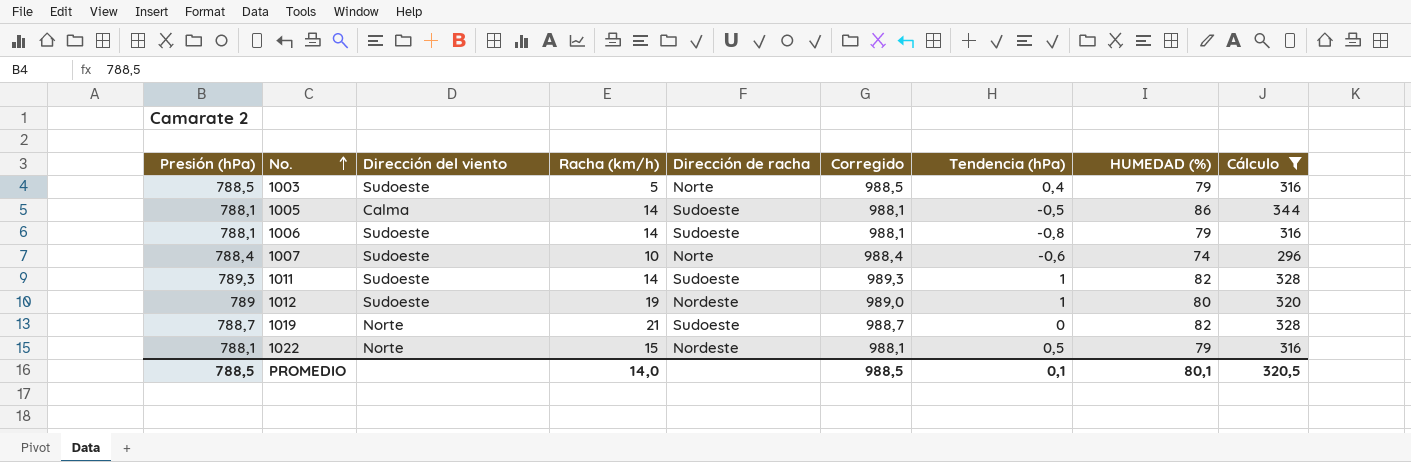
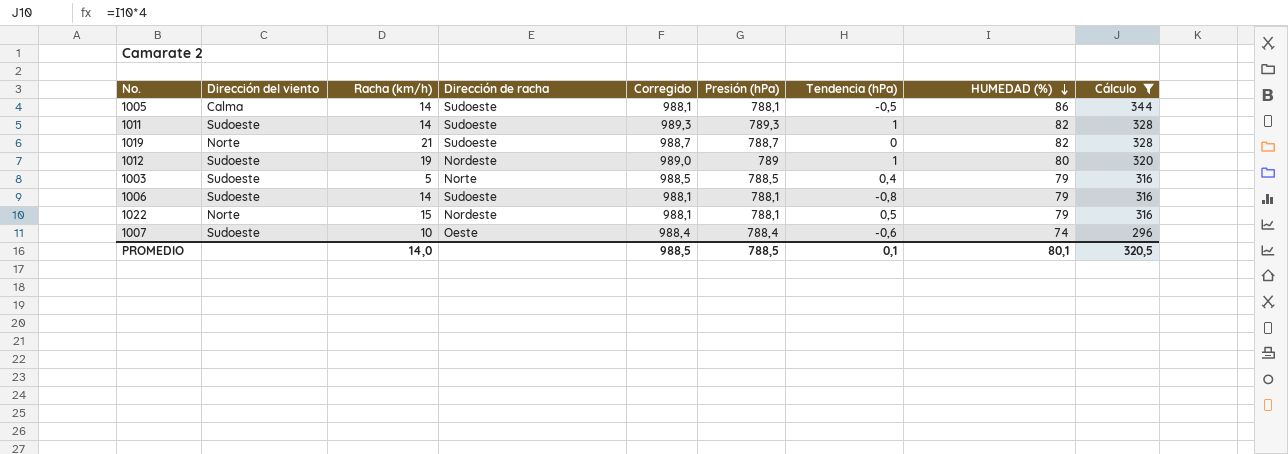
row order: No. ascending -> HUMEDAD (%) descending
column Presión (hPa) | position: 1 -> 6
1007 | Dirección de racha: Norte -> Oeste

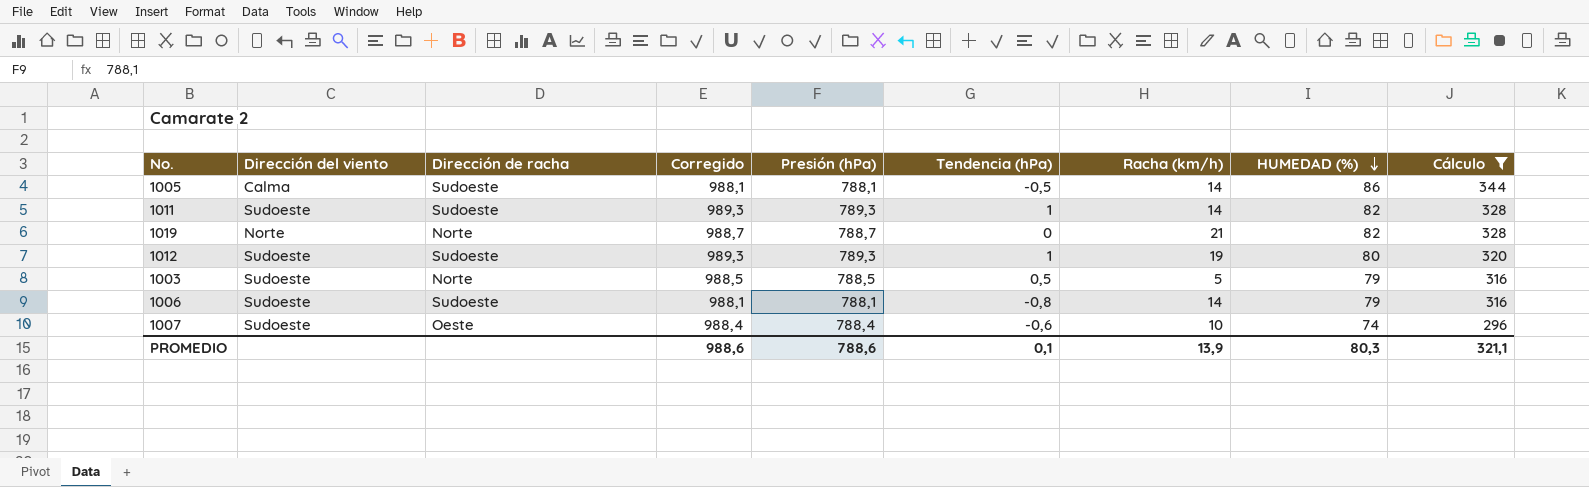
column Racha (km/h) | position: 3 -> 7
row 1022: Norte | 15 | Nordeste | 988,1 | 788,1 | 0,5 | 79 | 316 -> none
1019 | Dirección de racha: Sudoeste -> Norte
1012 | Dirección de racha: Nordeste -> Sudoeste
1012 | Corregido: 989,0 -> 989,3
1012 | Presión (hPa): 789 -> 789,3
1003 | Tendencia (hPa): 0,4 -> 0,5
PROMEDIO | Corregido: 988,5 -> 988,6
PROMEDIO | Presión (hPa): 788,5 -> 788,6
PROMEDIO | Racha (km/h): 14,0 -> 13,9
PROMEDIO | HUMEDAD (%): 80,1 -> 80,3
PROMEDIO | Cálculo: 320,5 -> 321,1

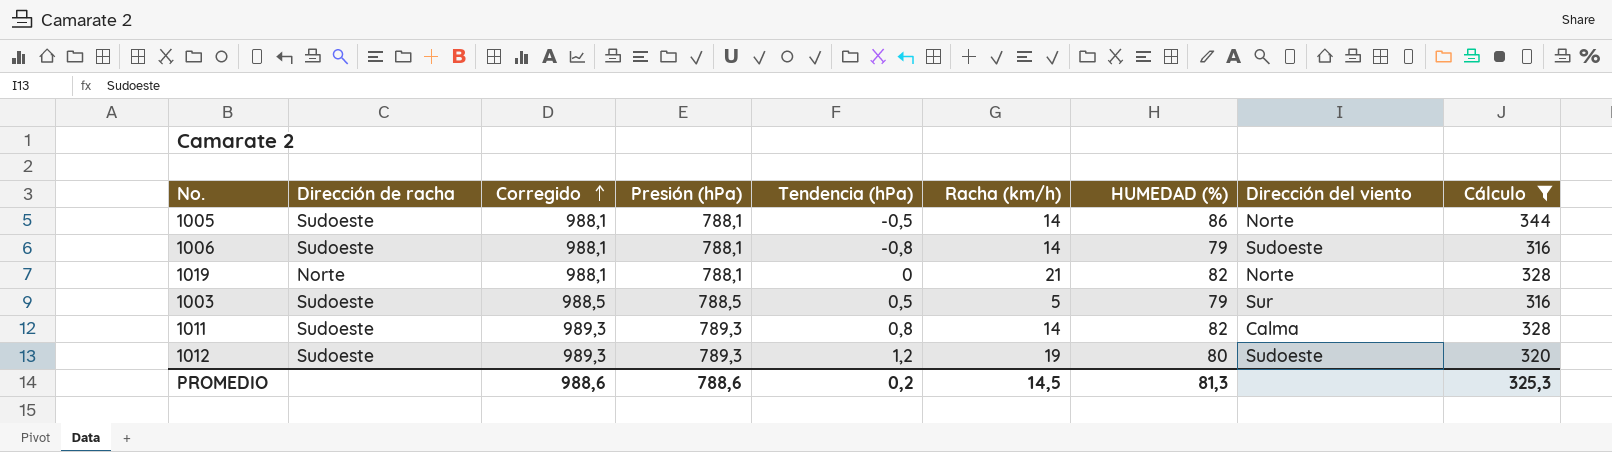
row order: HUMEDAD (%) descending -> Corregido ascending
column Dirección del viento | position: 2 -> 8
row 1007: Sudoeste | Oeste | 988,4 | 788,4 | -0,6 | 10 | 74 | 296 -> none
1005 | Dirección del viento: Calma -> Norte
1019 | Corregido: 988,7 -> 988,1
1019 | Presión (hPa): 788,7 -> 788,1
1003 | Dirección de racha: Norte -> Sudoeste
1003 | Dirección del viento: Sudoeste -> Sur
1011 | Tendencia (hPa): 1 -> 0,8
1011 | Dirección del viento: Sudoeste -> Calma
1012 | Tendencia (hPa): 1 -> 1,2
PROMEDIO | Tendencia (hPa): 0,1 -> 0,2
PROMEDIO | Racha (km/h): 13,9 -> 14,5
PROMEDIO | HUMEDAD (%): 80,3 -> 81,3
PROMEDIO | Cálculo: 321,1 -> 325,3

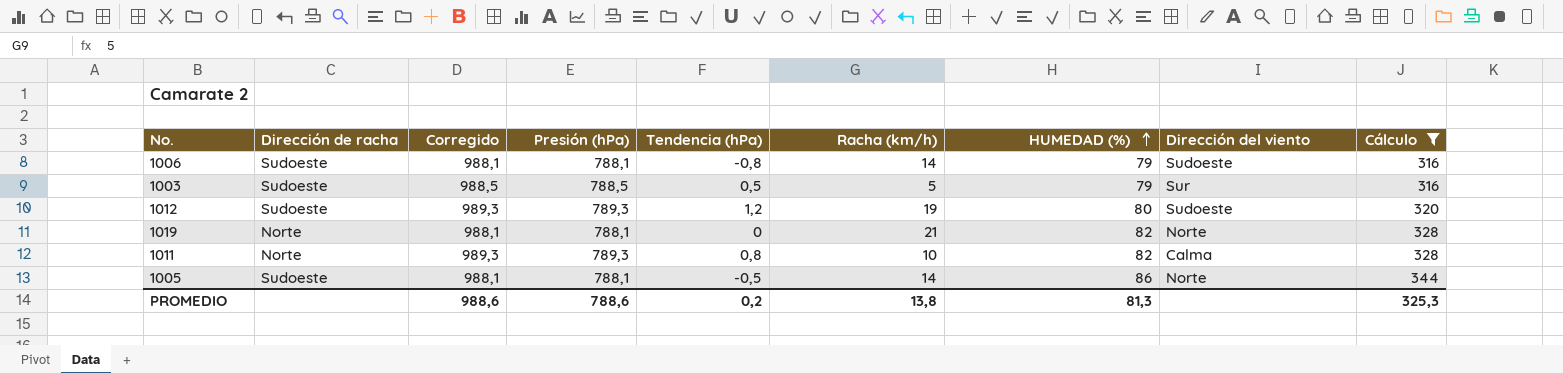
row order: Corregido ascending -> HUMEDAD (%) ascending
1011 | Dirección de racha: Sudoeste -> Norte
1011 | Racha (km/h): 14 -> 10
PROMEDIO | Racha (km/h): 14,5 -> 13,8

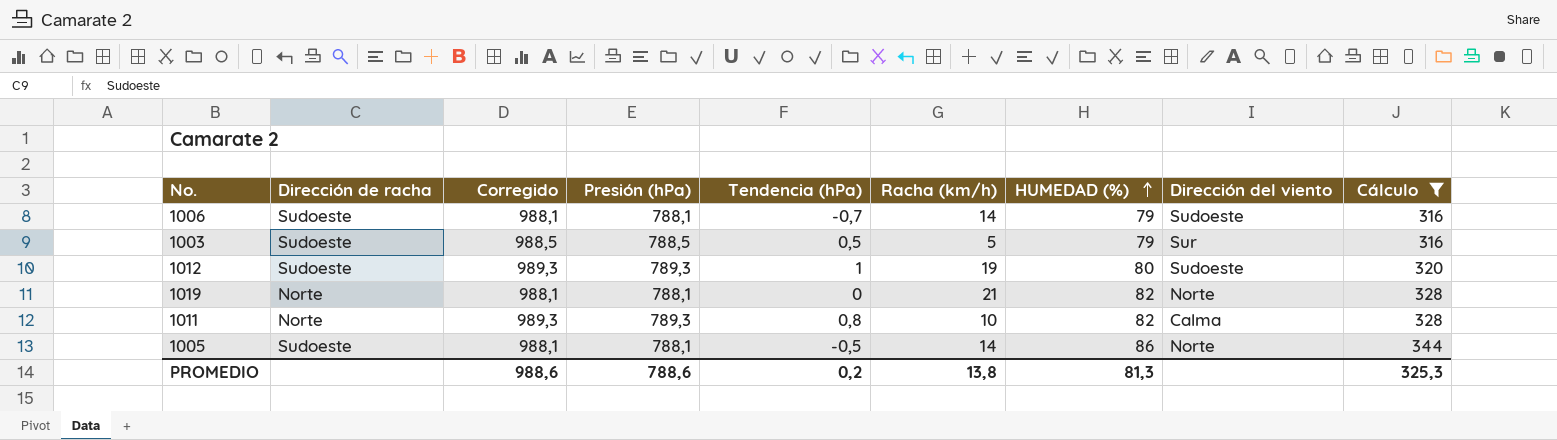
1006 | Tendencia (hPa): -0,8 -> -0,7
1012 | Tendencia (hPa): 1,2 -> 1

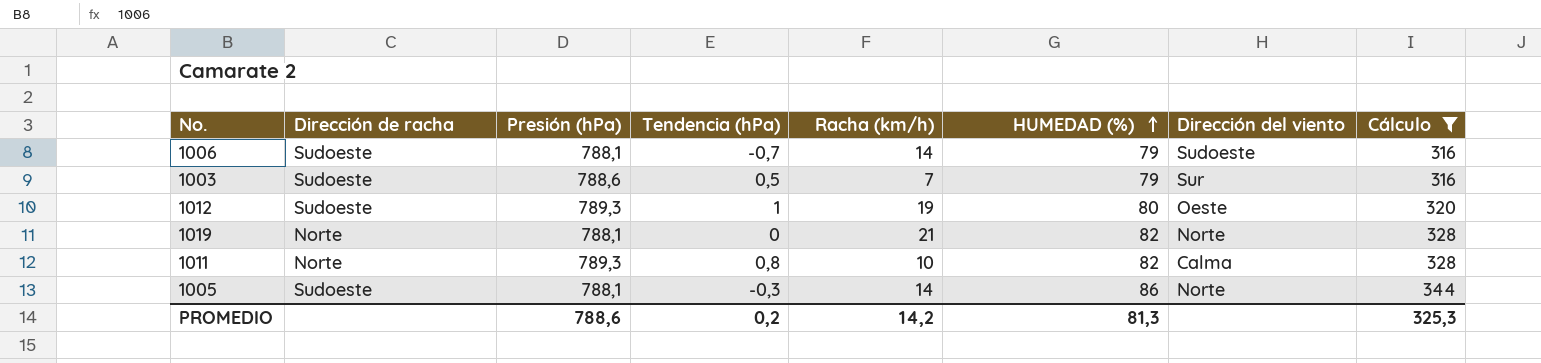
column Corregido | formula: [Presión (hPa)] + 200 -> none
1003 | Presión (hPa): 788,5 -> 788,6
1003 | Racha (km/h): 5 -> 7
1012 | Dirección del viento: Sudoeste -> Oeste
1005 | Tendencia (hPa): -0,5 -> -0,3
PROMEDIO | Racha (km/h): 13,8 -> 14,2

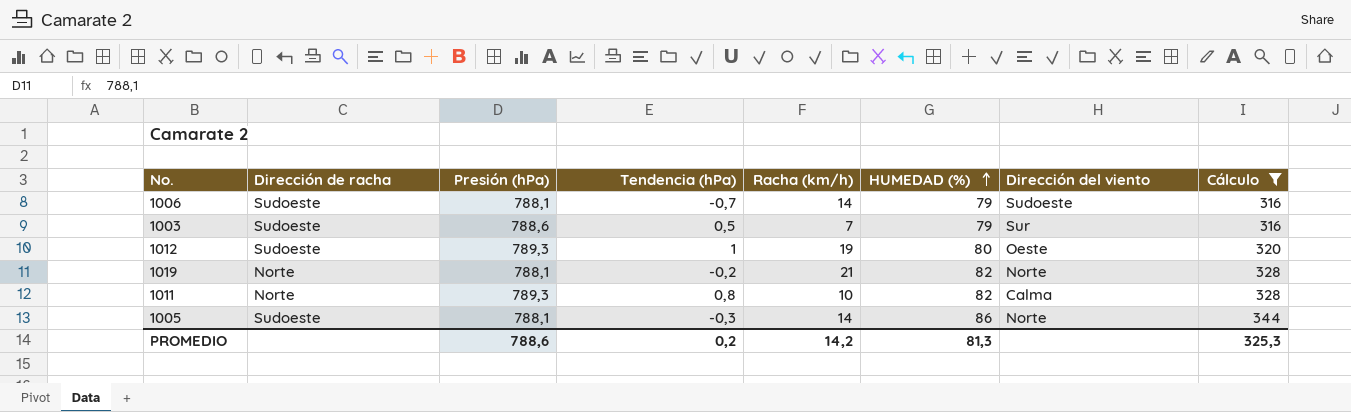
1019 | Tendencia (hPa): 0 -> -0,2

